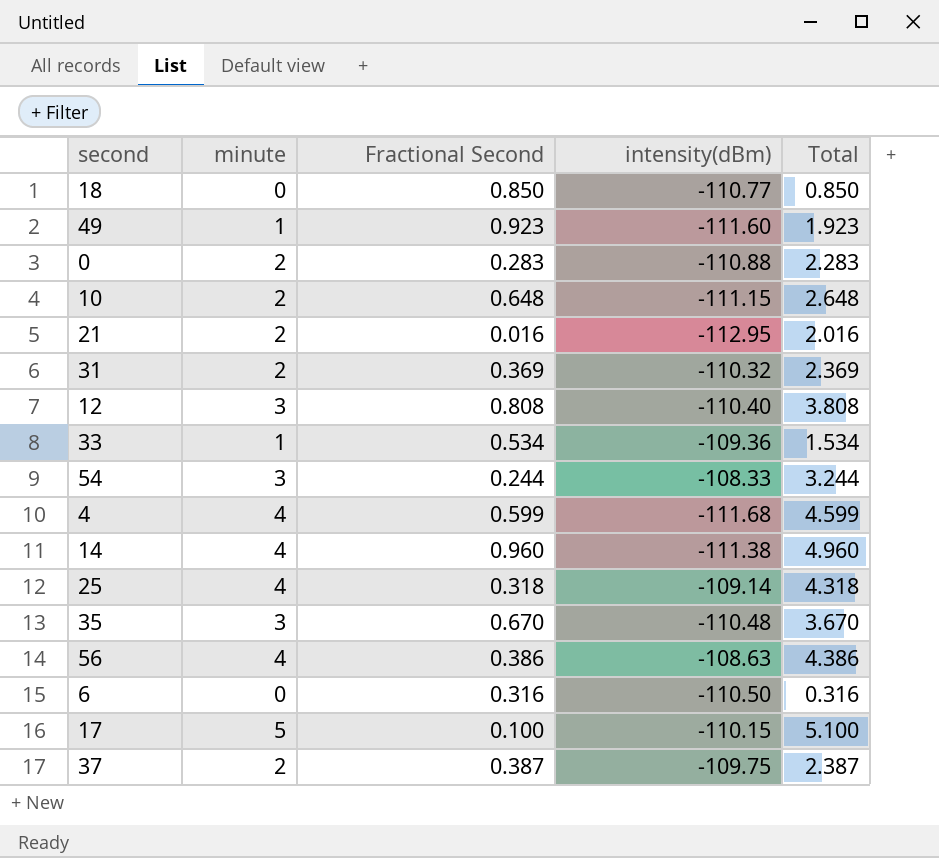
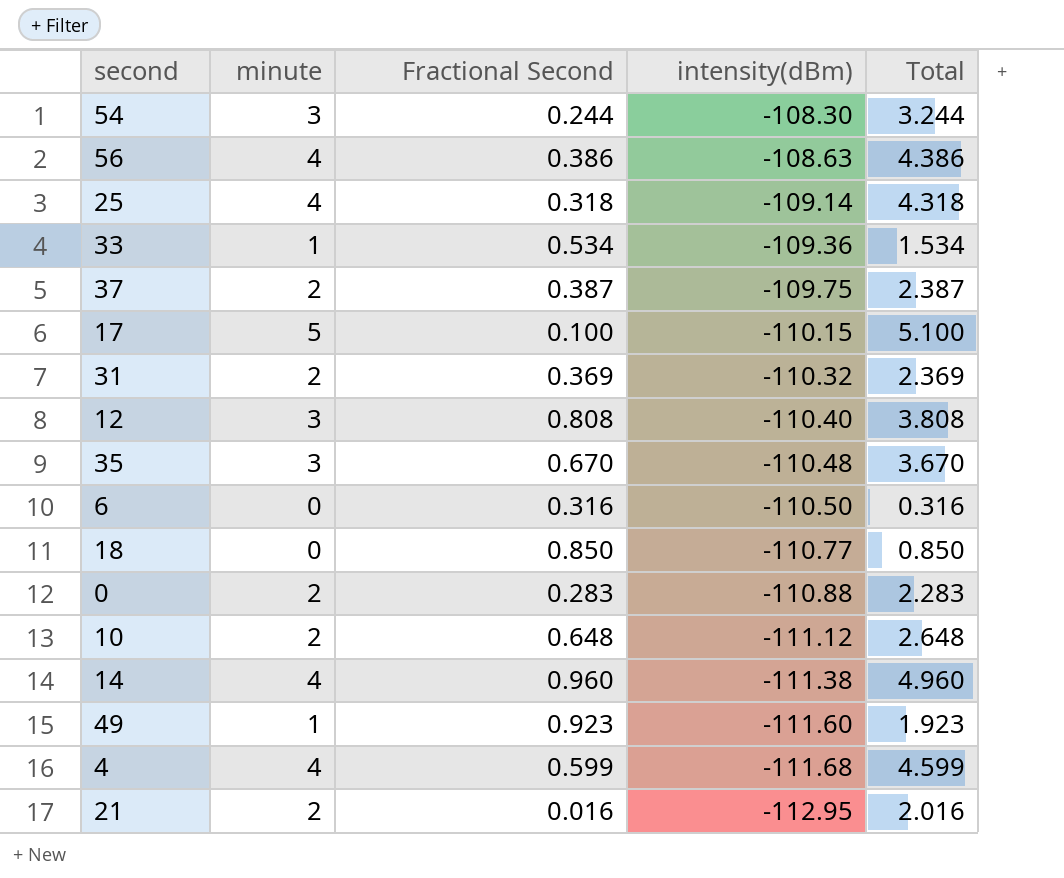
row order: none -> intensity(dBm) descending
54 | intensity(dBm): -108.33 -> -108.30
10 | intensity(dBm): -111.15 -> -111.12

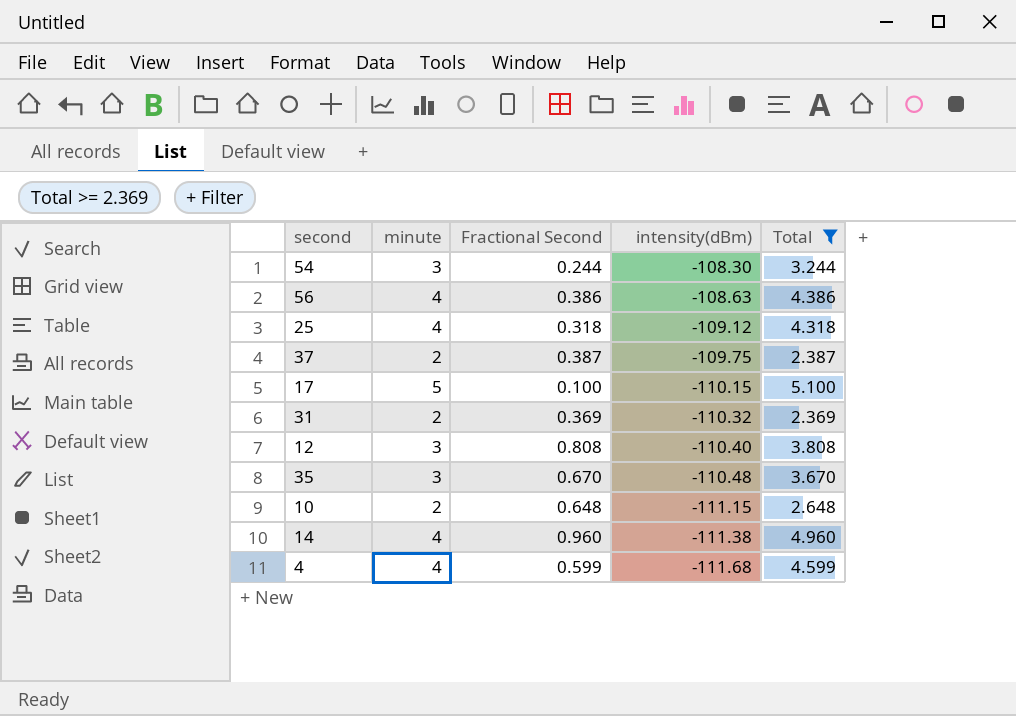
filter: none -> Total >= 2.369
25 | intensity(dBm): -109.14 -> -109.12
10 | intensity(dBm): -111.12 -> -111.15

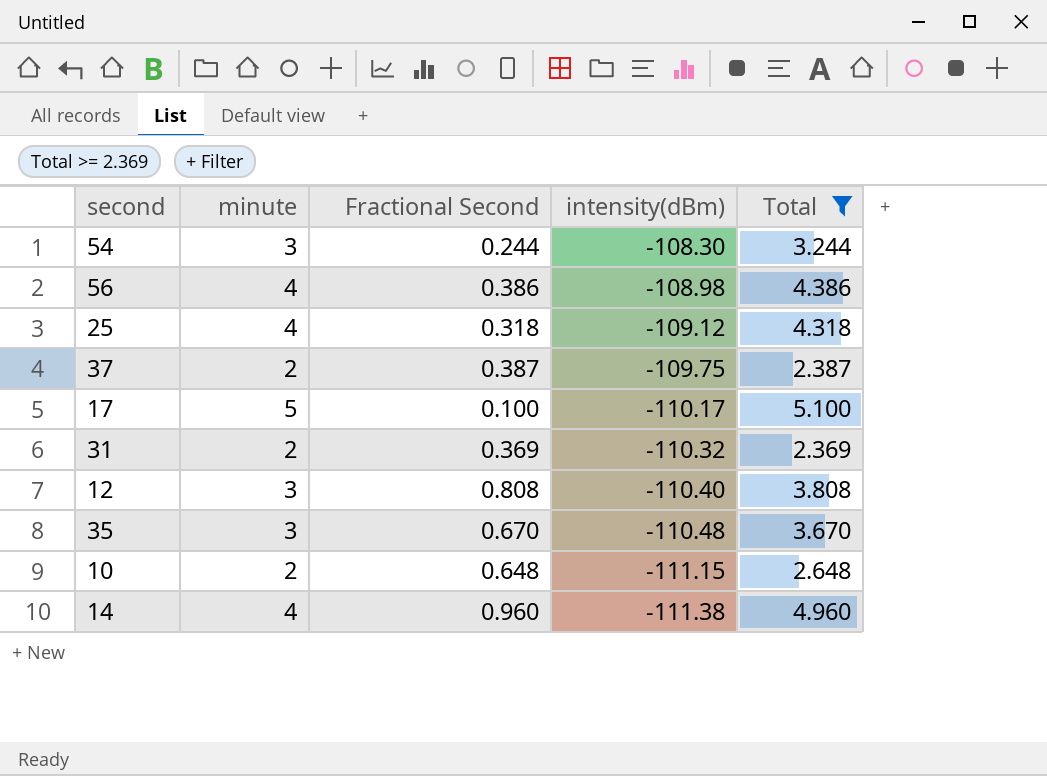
row 4: 4 | 0.599 | -111.68 | 4.599 -> none
56 | intensity(dBm): -108.63 -> -108.98
17 | intensity(dBm): -110.15 -> -110.17

